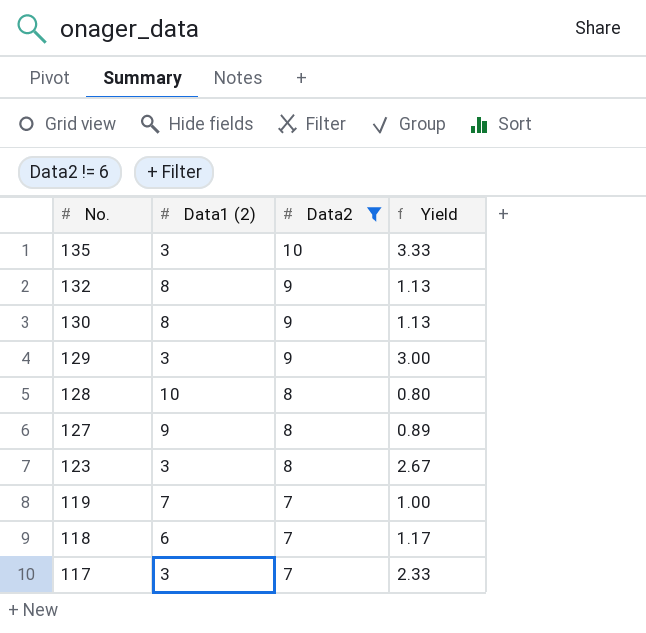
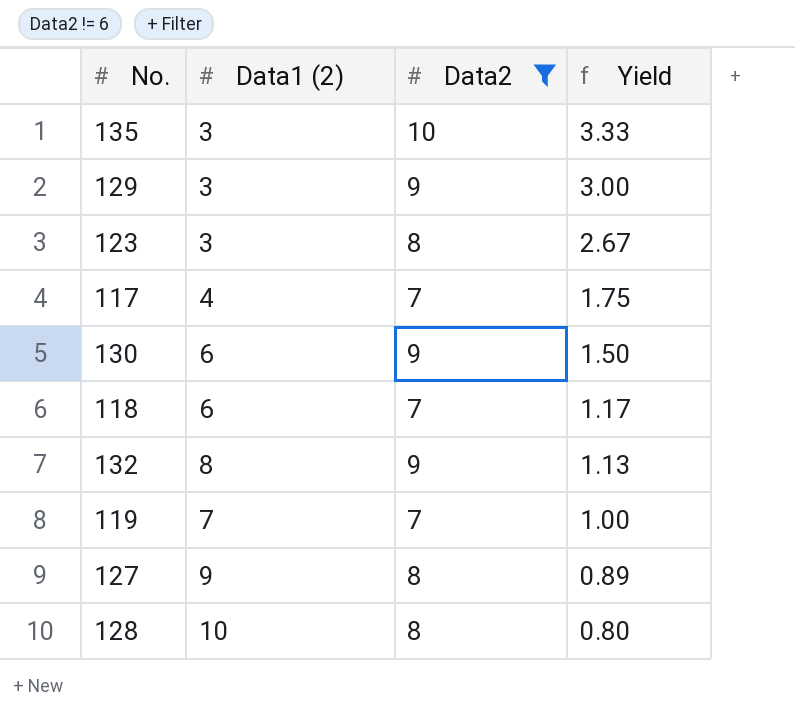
row order: No. descending -> Yield descending
117 | Data1 (2): 3 -> 4
117 | Yield: 2.33 -> 1.75
130 | Data1 (2): 8 -> 6
130 | Yield: 1.13 -> 1.50

